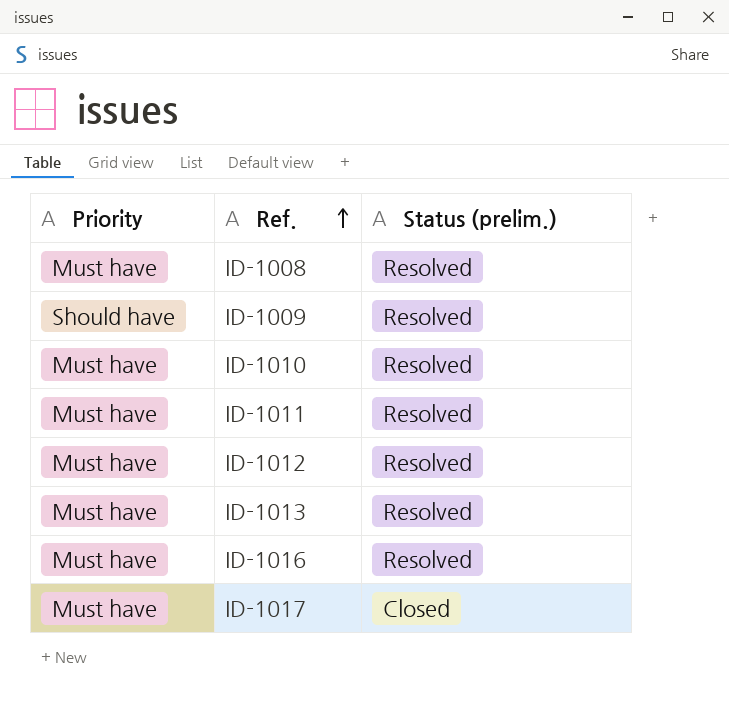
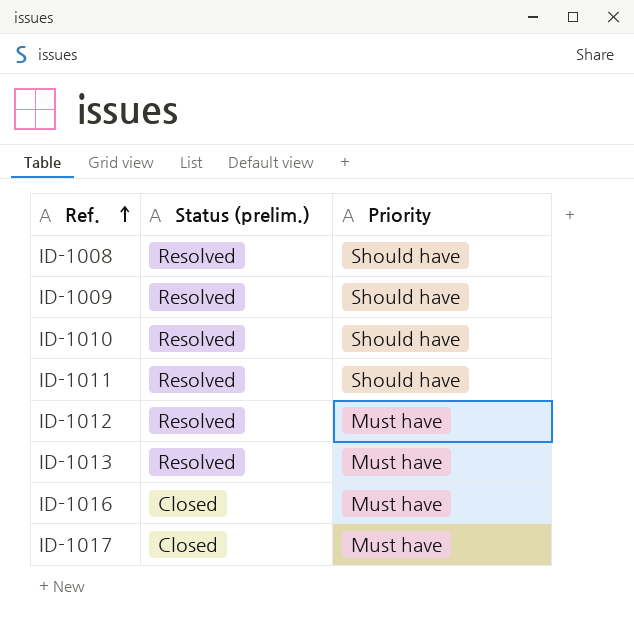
column Priority | position: 1 -> 3
ID-1008 | Priority: Must have -> Should have
ID-1010 | Priority: Must have -> Should have
ID-1011 | Priority: Must have -> Should have
ID-1016 | Status (prelim.): Resolved -> Closed

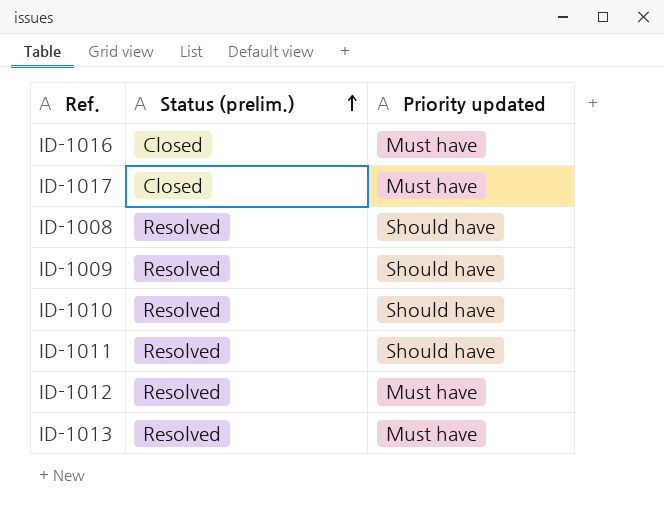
row order: Ref. ascending -> Status (prelim.) ascending
column name: Priority -> Priority updated

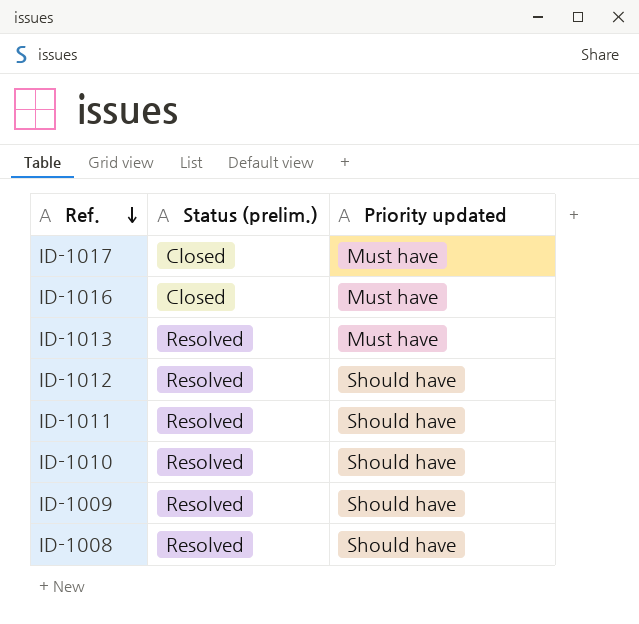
row order: Status (prelim.) ascending -> Ref. descending
ID-1012 | Priority updated: Must have -> Should have

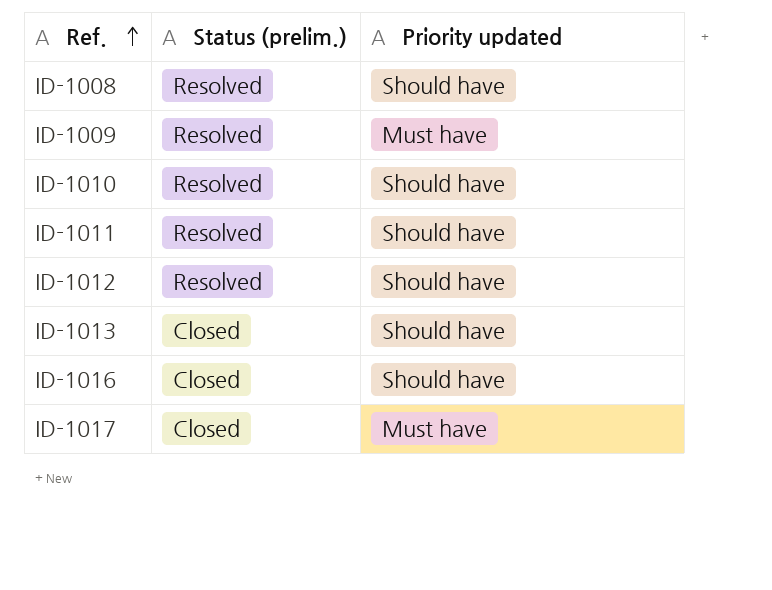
row order: Ref. descending -> Ref. ascending
ID-1009 | Priority updated: Should have -> Must have
ID-1013 | Status (prelim.): Resolved -> Closed
ID-1013 | Priority updated: Must have -> Should have
ID-1016 | Priority updated: Must have -> Should have

